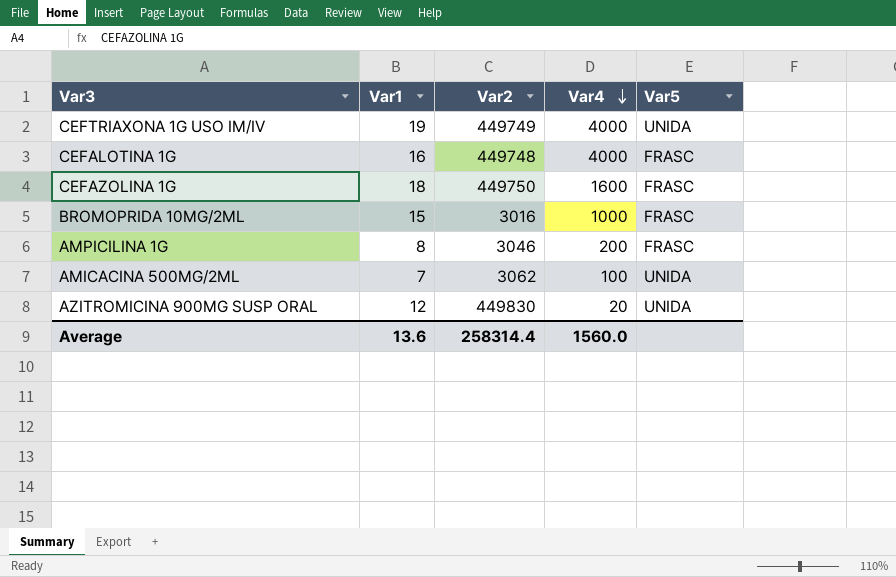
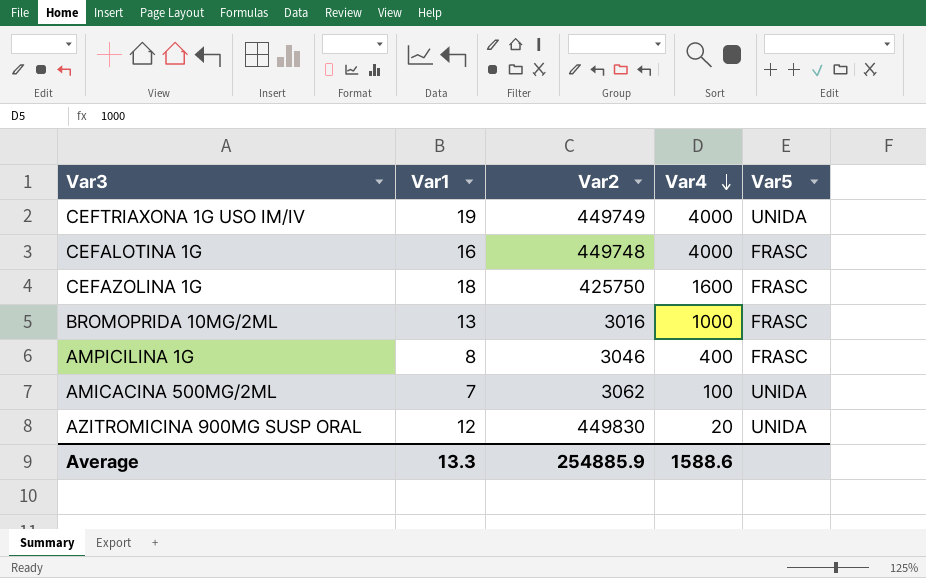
CEFAZOLINA 1G | Var2: 449750 -> 425750
BROMOPRIDA 10MG/2ML | Var1: 15 -> 13
AMPICILINA 1G | Var4: 200 -> 400
Average | Var1: 13.6 -> 13.3
Average | Var2: 258314.4 -> 254885.9
Average | Var4: 1560.0 -> 1588.6

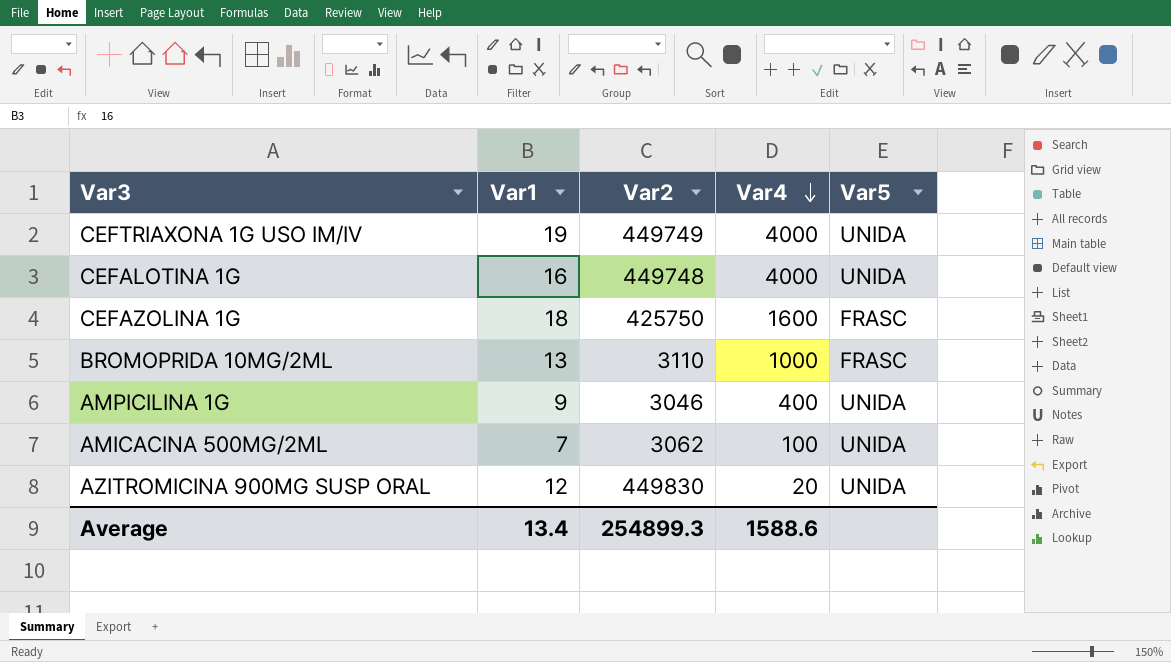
CEFALOTINA 1G | Var5: FRASC -> UNIDA
BROMOPRIDA 10MG/2ML | Var2: 3016 -> 3110
AMPICILINA 1G | Var1: 8 -> 9
AMPICILINA 1G | Var5: FRASC -> UNIDA
Average | Var1: 13.3 -> 13.4
Average | Var2: 254885.9 -> 254899.3

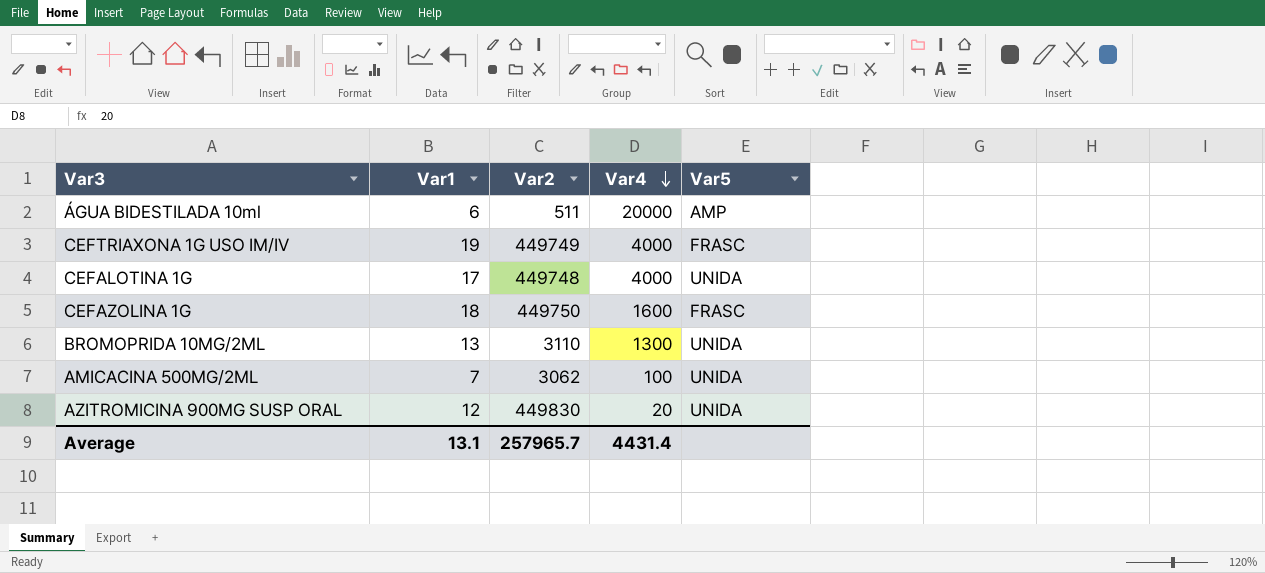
row AMPICILINA 1G: 9 | 3046 | 400 | UNIDA -> none
row ÁGUA BIDESTILADA 10ml: none -> 6 | 511 | 20000 | AMP
CEFTRIAXONA 1G USO IM/IV | Var5: UNIDA -> FRASC
CEFALOTINA 1G | Var1: 16 -> 17
CEFAZOLINA 1G | Var2: 425750 -> 449750
BROMOPRIDA 10MG/2ML | Var4: 1000 -> 1300
BROMOPRIDA 10MG/2ML | Var5: FRASC -> UNIDA
Average | Var1: 13.4 -> 13.1
Average | Var2: 254899.3 -> 257965.7
Average | Var4: 1588.6 -> 4431.4

